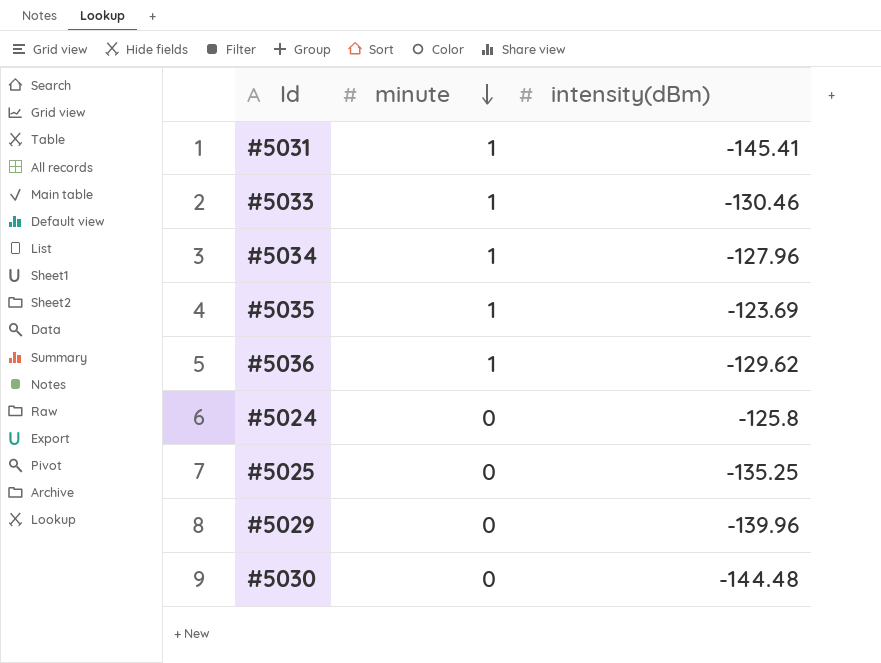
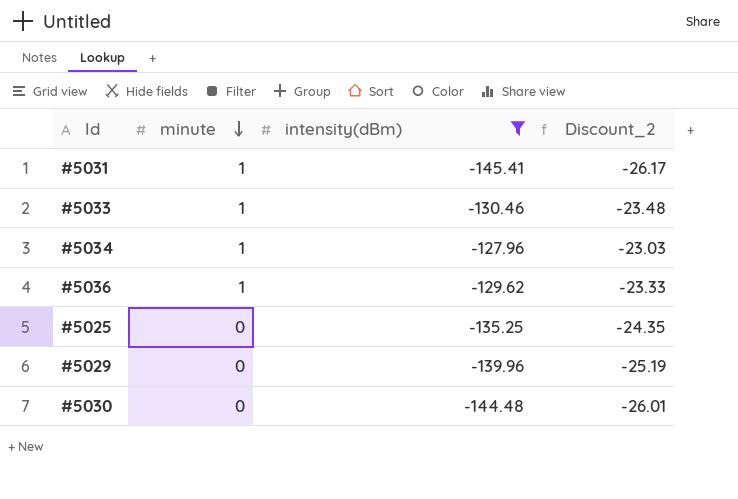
filter: none -> intensity(dBm) <= -127.96
column Discount_2 | formula: none -> [intensity(dBm)] * 0.18

